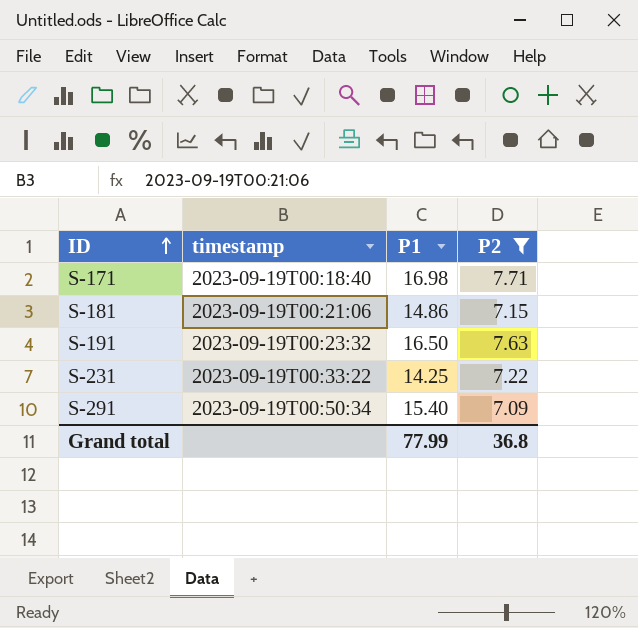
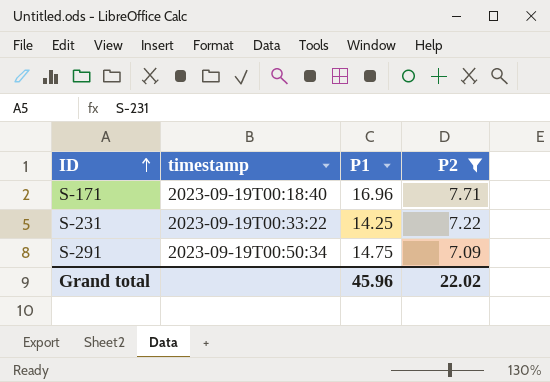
row S-181: 2023-09-19T00:21:06 | 14.86 | 7.15 -> none
row S-191: 2023-09-19T00:23:32 | 16.50 | 7.63 -> none
S-171 | P1: 16.98 -> 16.96
S-291 | P1: 15.40 -> 14.75
Grand total | P1: 77.99 -> 45.96
Grand total | P2: 36.8 -> 22.02

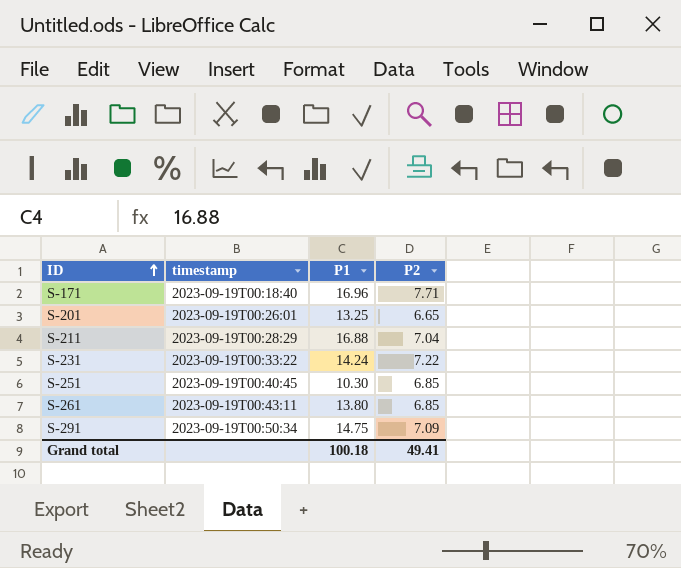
filter: P2 >= 7.09 -> none
S-231 | P1: 14.25 -> 14.24
Grand total | P1: 45.96 -> 100.18
Grand total | P2: 22.02 -> 49.41

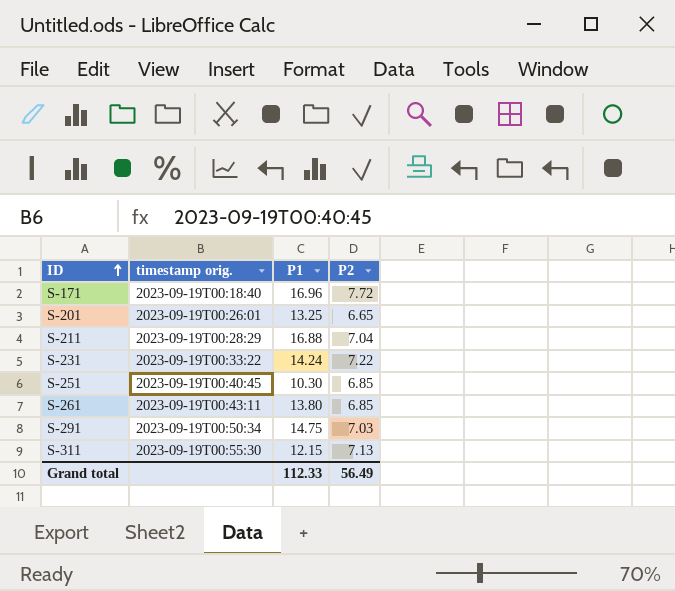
column name: timestamp -> timestamp orig.
S-171 | P2: 7.71 -> 7.72
S-291 | P2: 7.09 -> 7.03
row S-311: none -> 2023-09-19T00:55:30 | 12.15 | 7.13
Grand total | P1: 100.18 -> 112.33
Grand total | P2: 49.41 -> 56.49

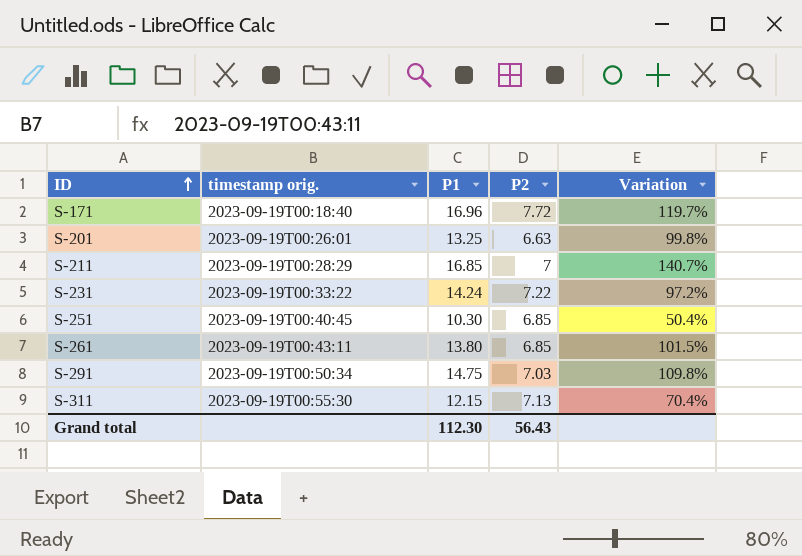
column Variation | formula: none -> ([P1] - [P2]) / [P2]
S-201 | P2: 6.65 -> 6.63
S-211 | P1: 16.88 -> 16.85
S-211 | P2: 7.04 -> 7
Grand total | P1: 112.33 -> 112.30
Grand total | P2: 56.49 -> 56.43

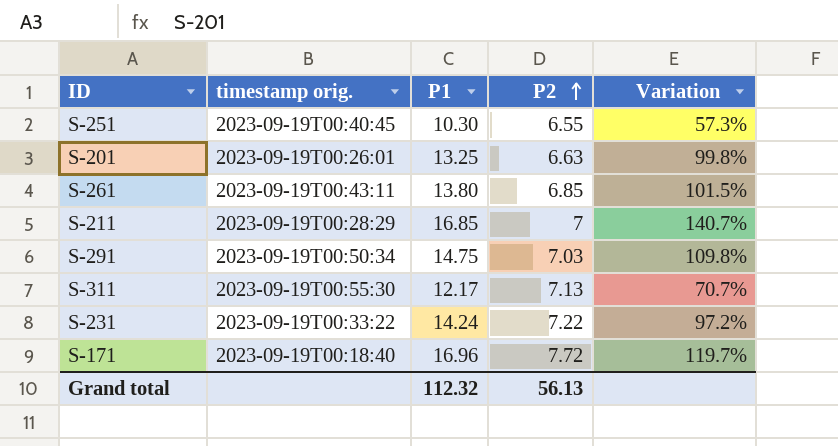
row order: ID ascending -> P2 ascending
S-251 | P2: 6.85 -> 6.55
S-251 | Variation: 50.4% -> 57.3%
S-311 | P1: 12.15 -> 12.17
S-311 | Variation: 70.4% -> 70.7%
Grand total | P1: 112.30 -> 112.32
Grand total | P2: 56.43 -> 56.13

